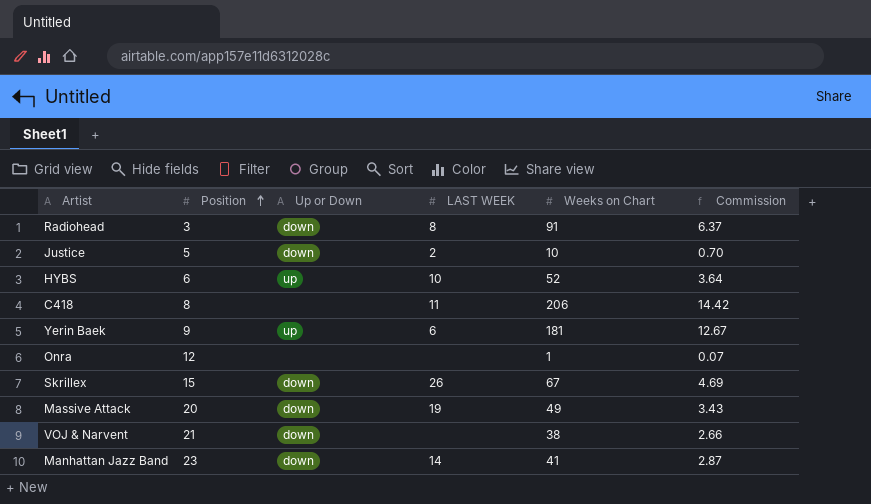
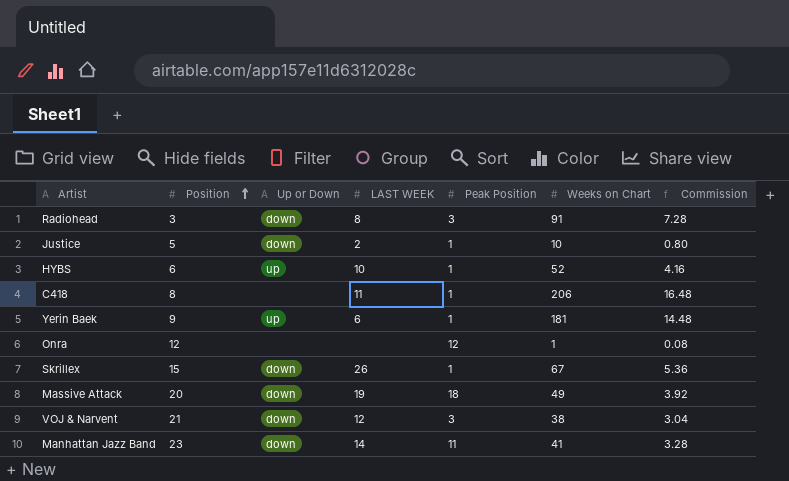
column Peak Position | position: none -> 5
column Commission | formula: [Weeks on Chart] * 0.07 -> [Weeks on Chart] * 0.08
VOJ & Narvent | LAST WEEK: none -> 12

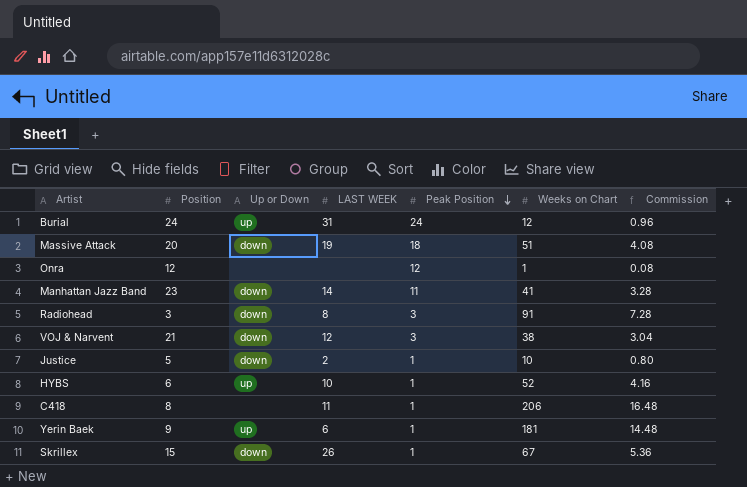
row order: Position ascending -> Peak Position descending
row Burial: none -> 24 | up | 31 | 24 | 12 | 0.96
Massive Attack | Weeks on Chart: 49 -> 51
Massive Attack | Commission: 3.92 -> 4.08

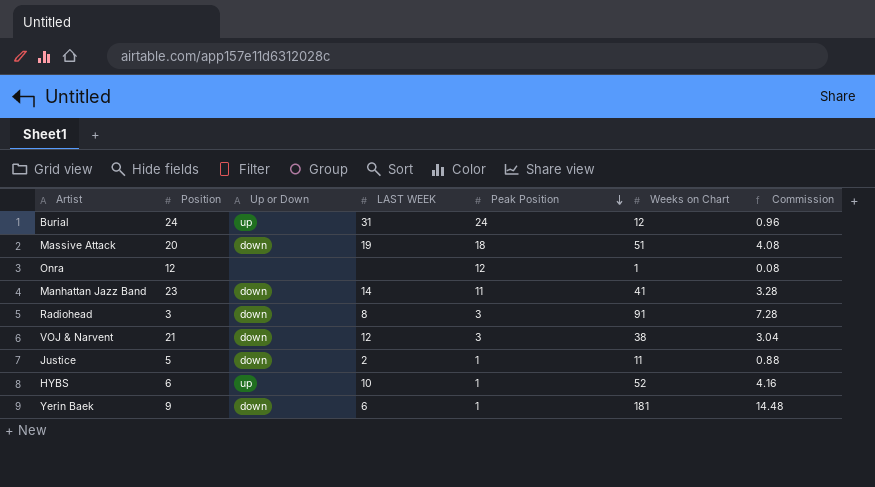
row C418: 8 | none | 11 | 1 | 206 | 16.48 -> none
row Skrillex: 15 | down | 26 | 1 | 67 | 5.36 -> none
Justice | Weeks on Chart: 10 -> 11
Justice | Commission: 0.80 -> 0.88
Yerin Baek | Up or Down: up -> down

